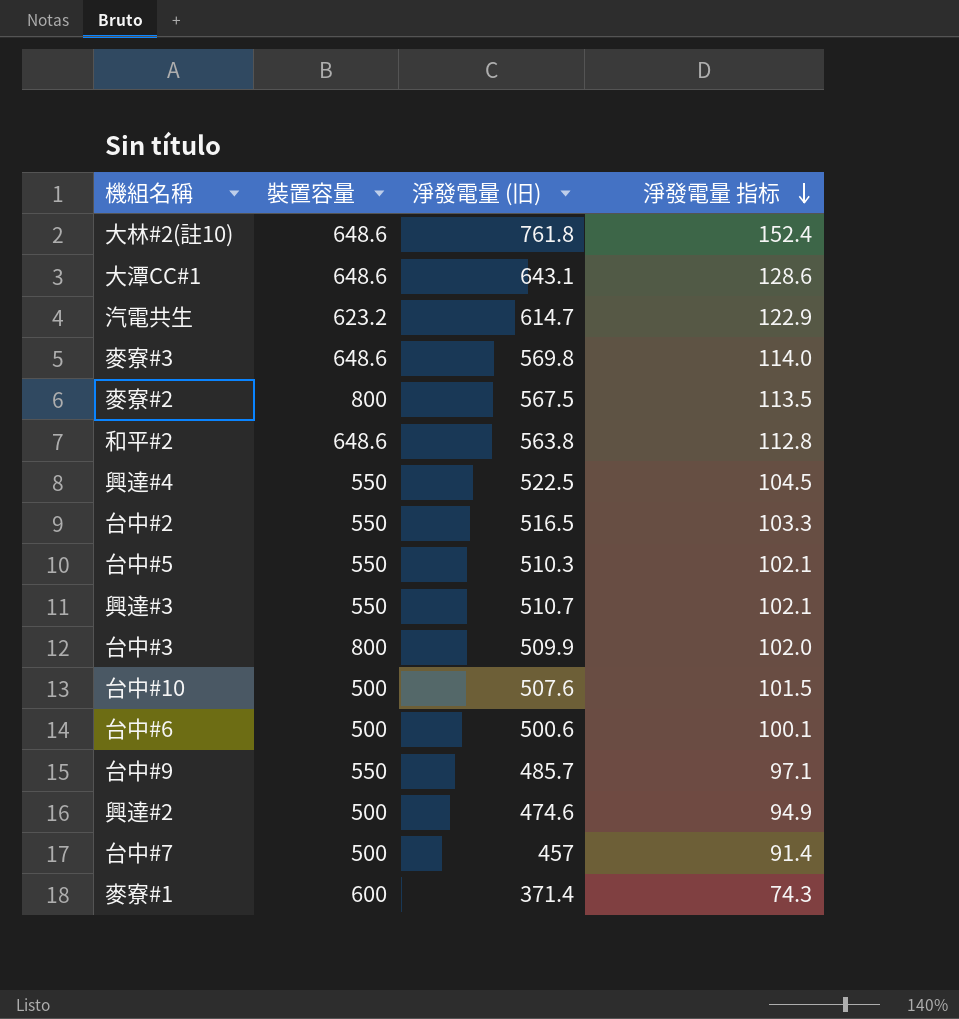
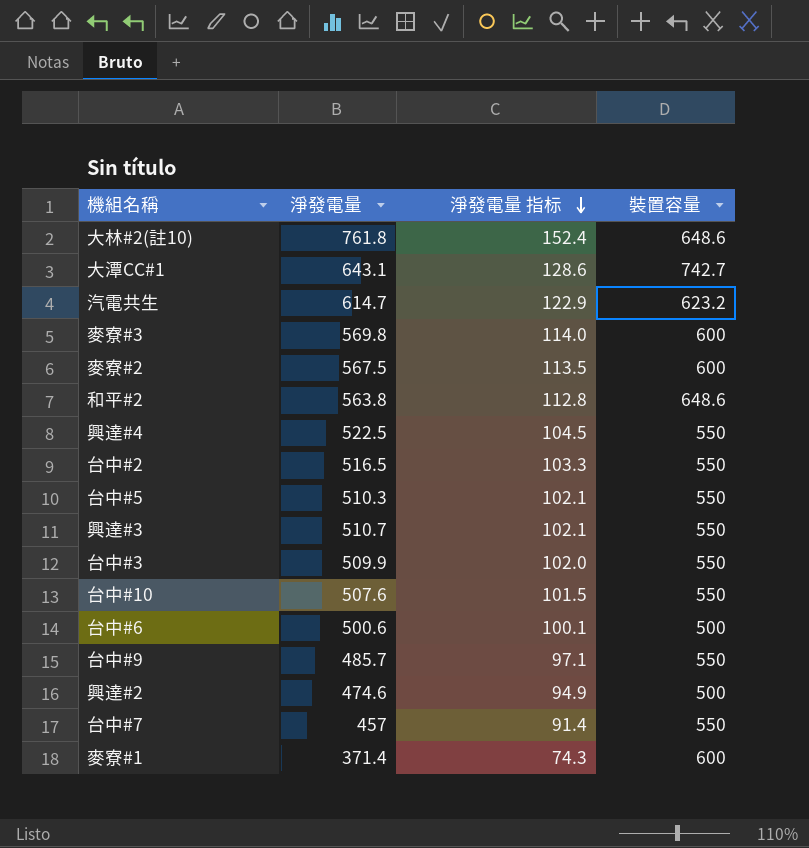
column name: 淨發電量 (旧) -> 淨發電量
column 裝置容量 | position: 2 -> 4
大潭CC#1 | 裝置容量: 648.6 -> 742.7
麥寮#3 | 裝置容量: 648.6 -> 600
麥寮#2 | 裝置容量: 800 -> 600
台中#3 | 裝置容量: 800 -> 550
台中#10 | 裝置容量: 500 -> 550
台中#7 | 裝置容量: 500 -> 550

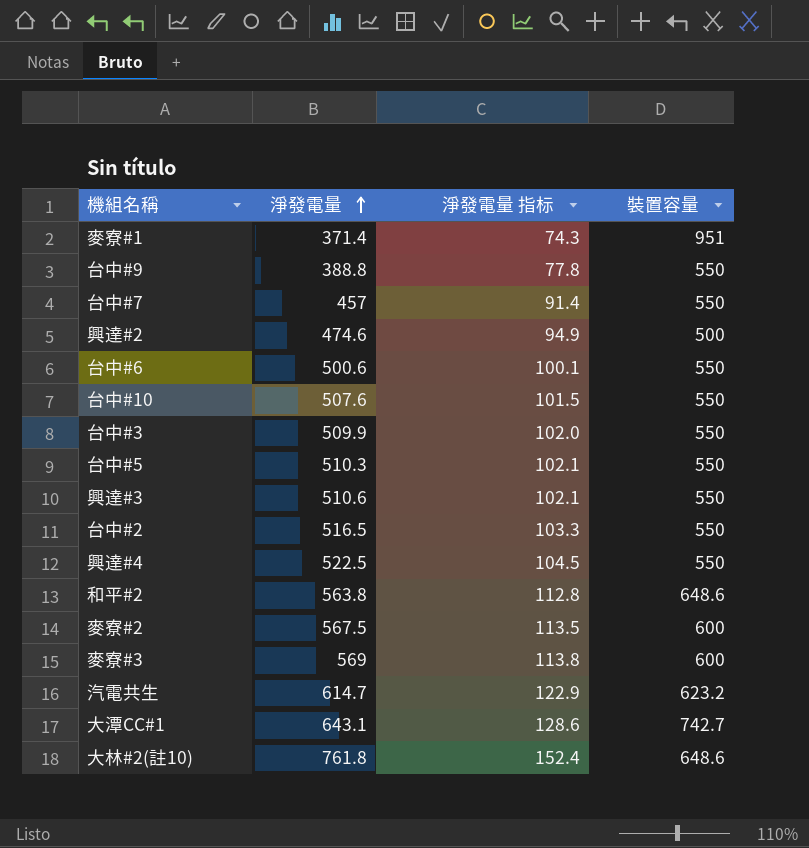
row order: 淨發電量 指标 descending -> 淨發電量 ascending
麥寮#1 | 裝置容量: 600 -> 951
台中#9 | 淨發電量: 485.7 -> 388.8
台中#9 | 淨發電量 指标: 97.1 -> 77.8
台中#6 | 裝置容量: 500 -> 550
興達#3 | 淨發電量: 510.7 -> 510.6
麥寮#3 | 淨發電量: 569.8 -> 569
麥寮#3 | 淨發電量 指标: 114.0 -> 113.8

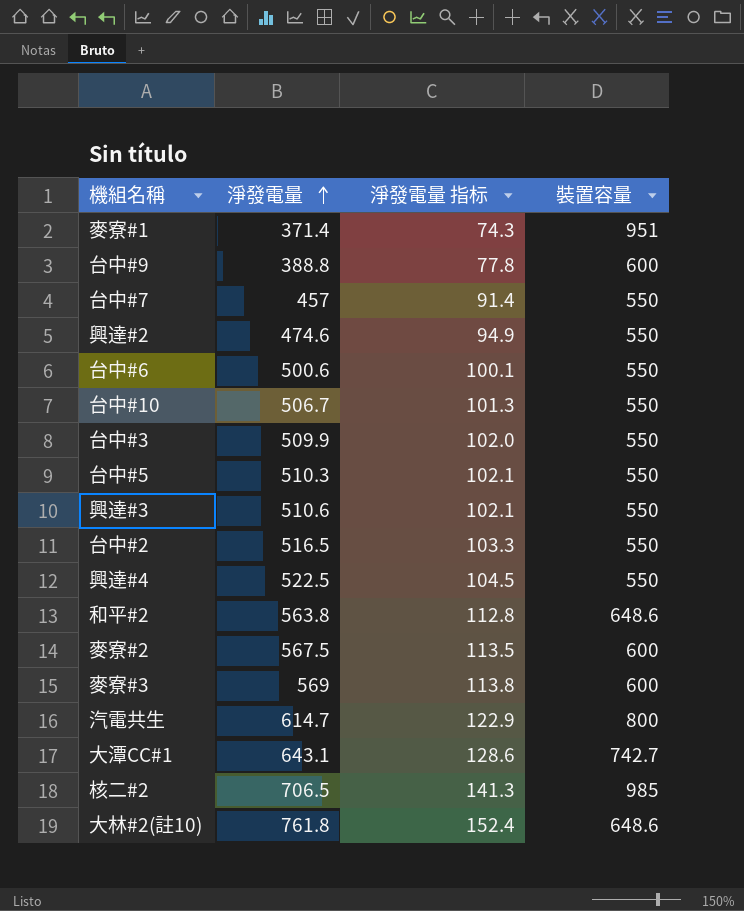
台中#9 | 裝置容量: 550 -> 600
興達#2 | 裝置容量: 500 -> 550
台中#10 | 淨發電量: 507.6 -> 506.7
台中#10 | 淨發電量 指标: 101.5 -> 101.3
汽電共生 | 裝置容量: 623.2 -> 800
row 核二#2: none -> 706.5 | 141.3 | 985

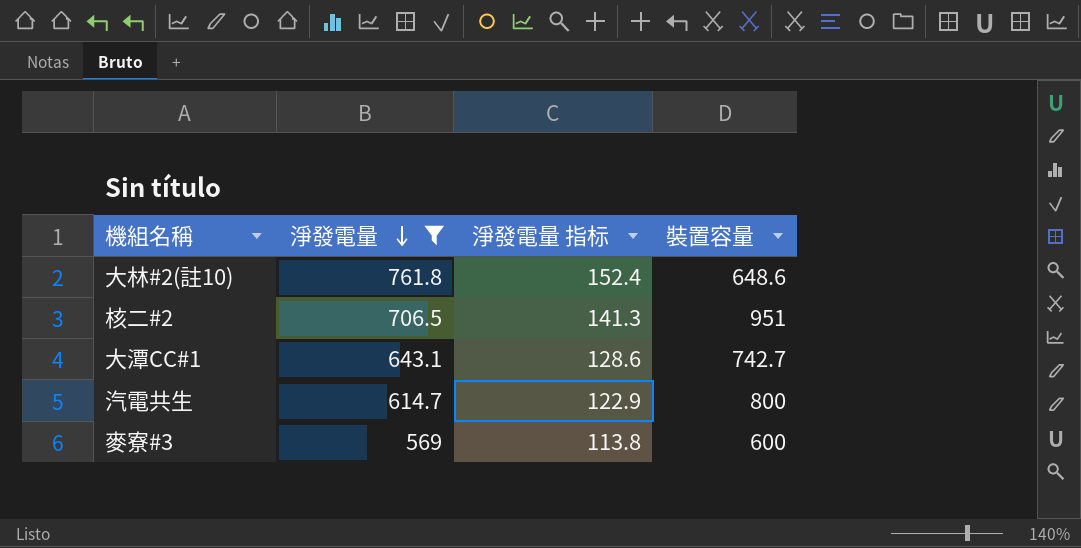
filter: none -> 淨發電量 >= 569
row order: 淨發電量 ascending -> 淨發電量 descending
核二#2 | 裝置容量: 985 -> 951

